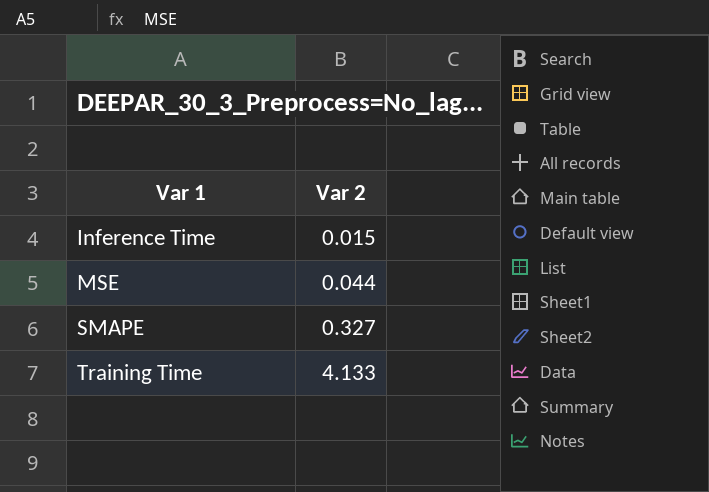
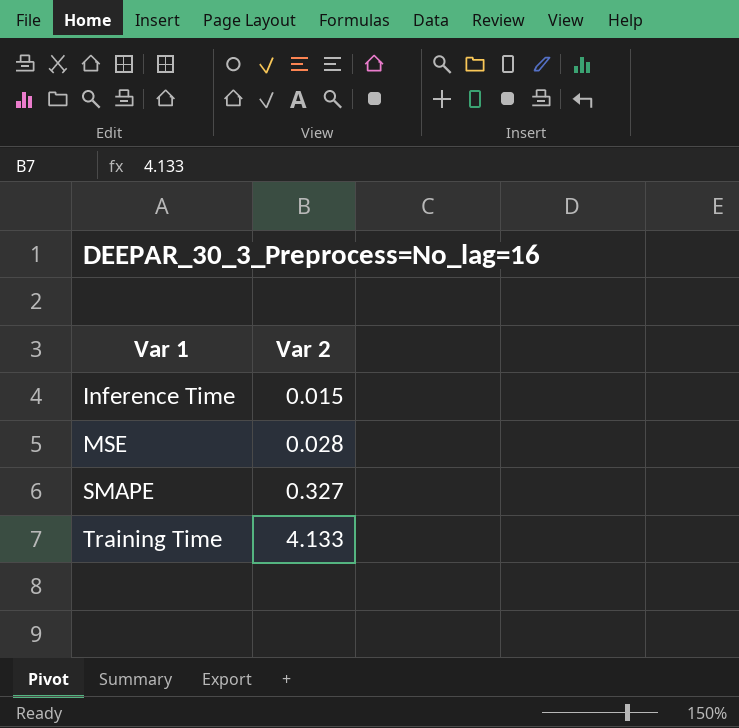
MSE | Var 2: 0.044 -> 0.028

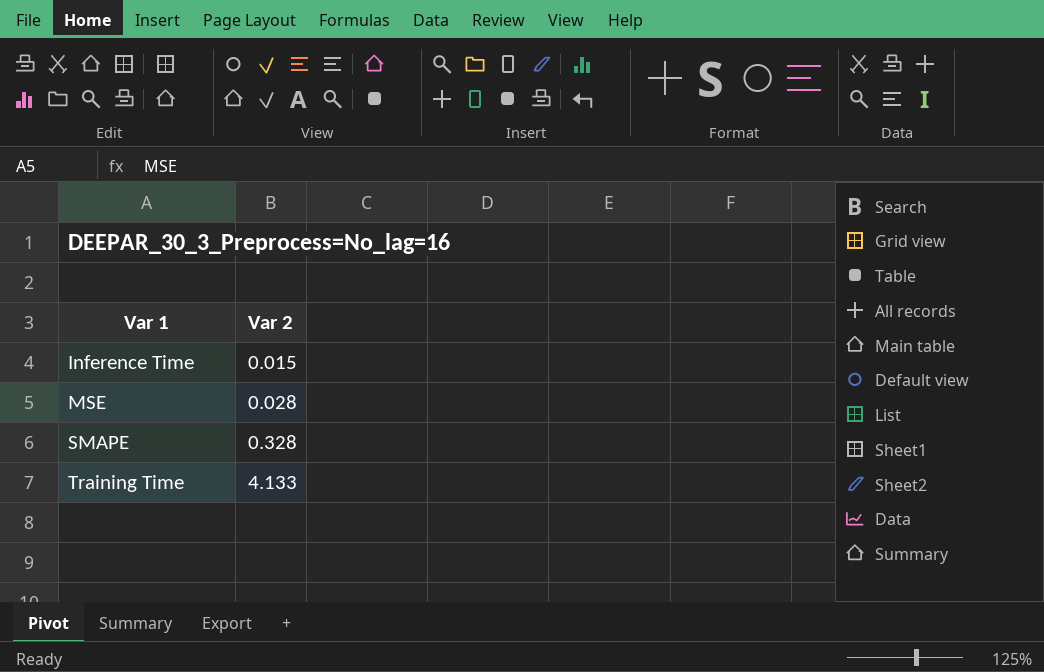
SMAPE | Var 2: 0.327 -> 0.328

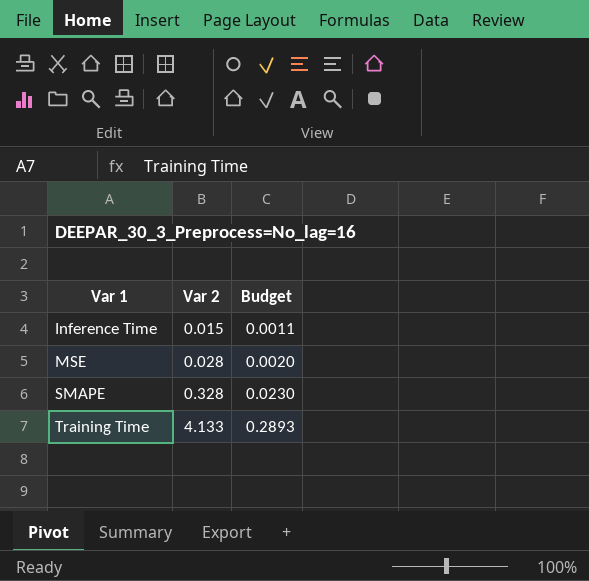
column Budget | formula: none -> [Var 2] * 0.07

